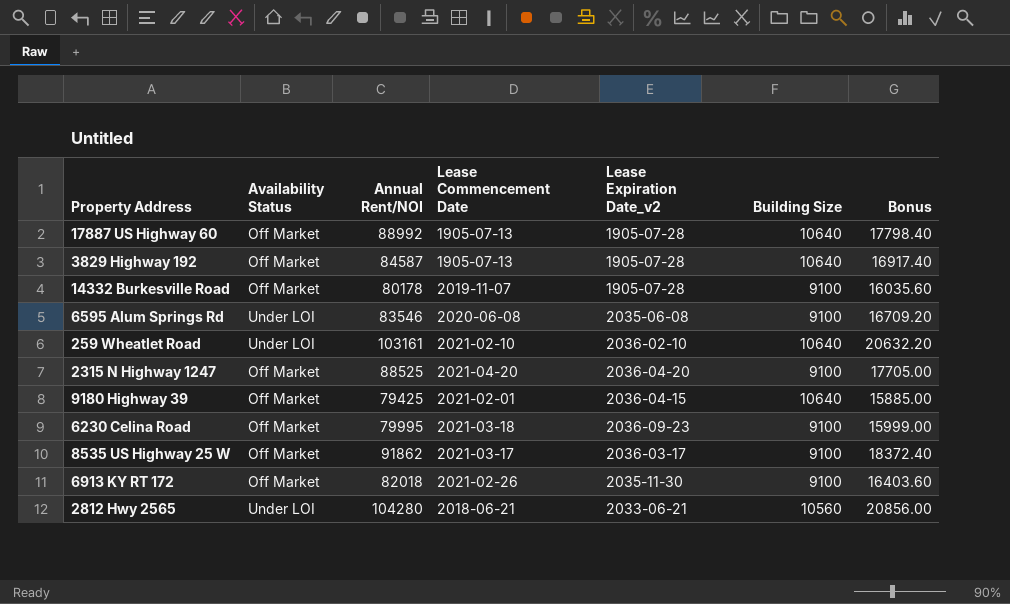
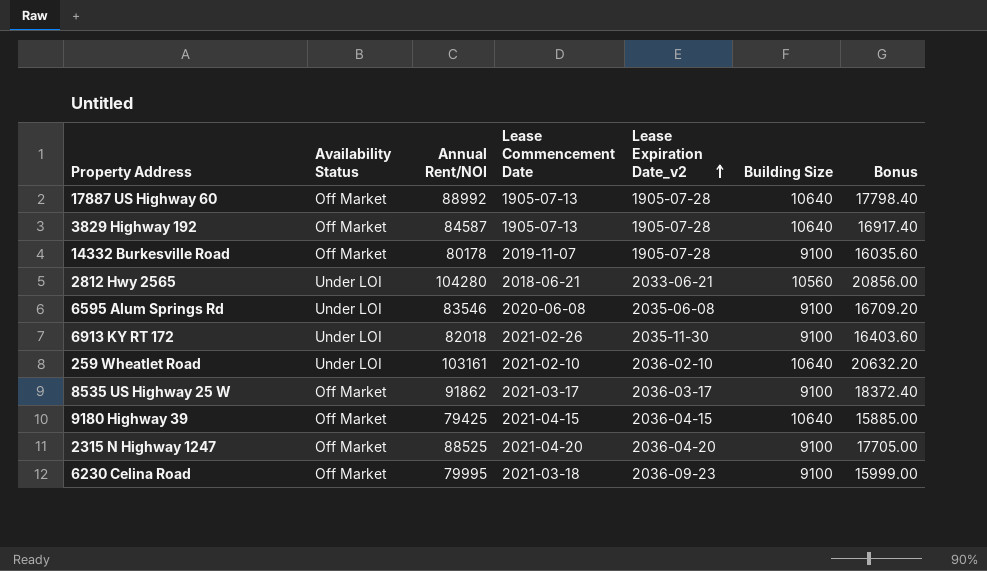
row order: none -> Lease Expiration Date_v2 ascending
6913 KY RT 172 | Availability Status: Off Market -> Under LOI
9180 Highway 39 | Lease Commencement Date: 2021-02-01 -> 2021-04-15

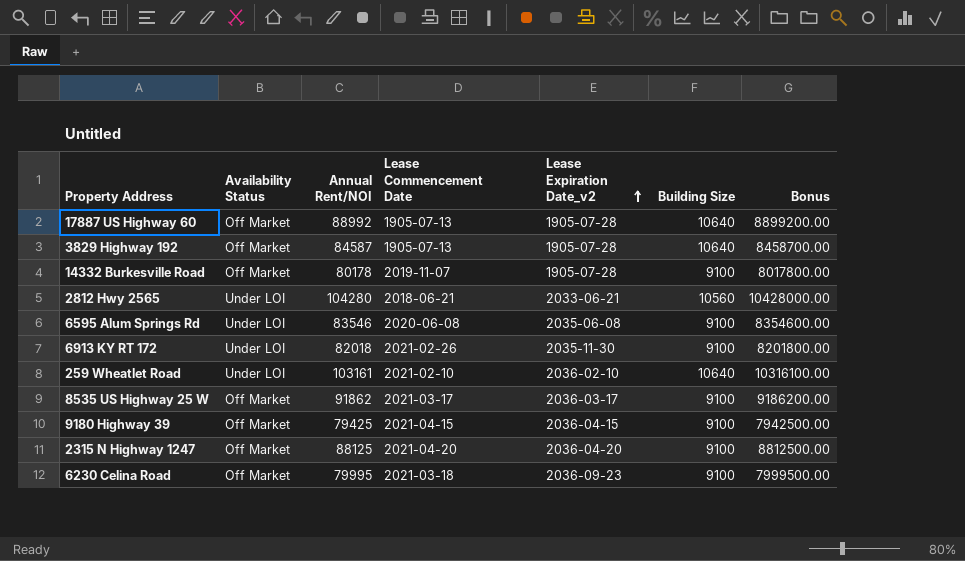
column Bonus | formula: [Annual Rent/NOI] * 0.2 -> [Annual Rent/NOI] * 100
9180 Highway 39 | Building Size: 10640 -> 9100
2315 N Highway 1247 | Annual Rent/NOI: 88525 -> 88125

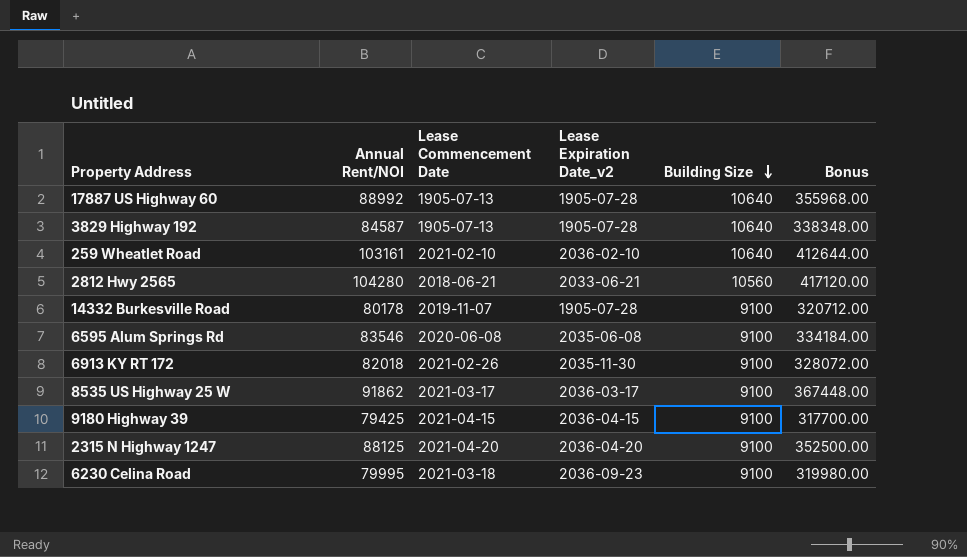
row order: Lease Expiration Date_v2 ascending -> Building Size descending
column Availability Status | position: 2 -> none
column Bonus | formula: [Annual Rent/NOI] * 100 -> [Annual Rent/NOI] * 4

